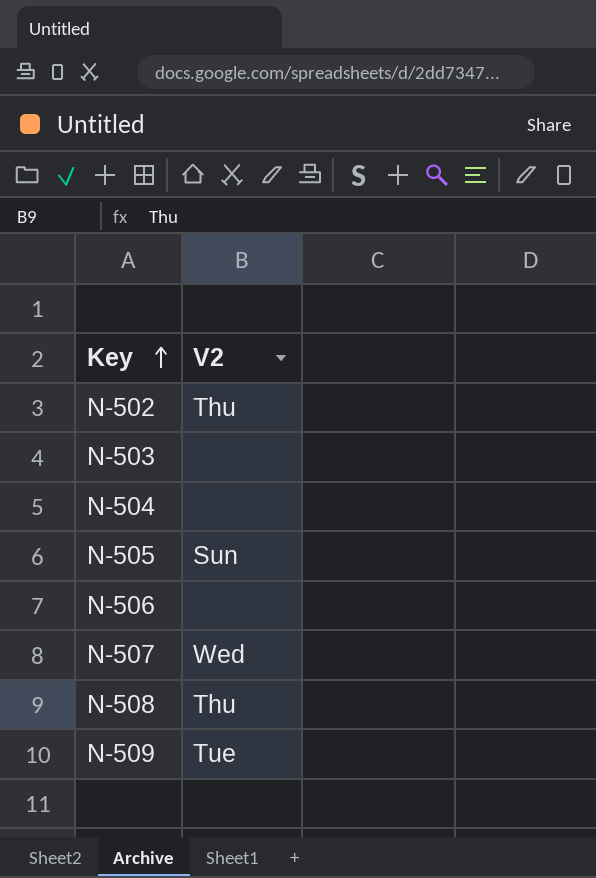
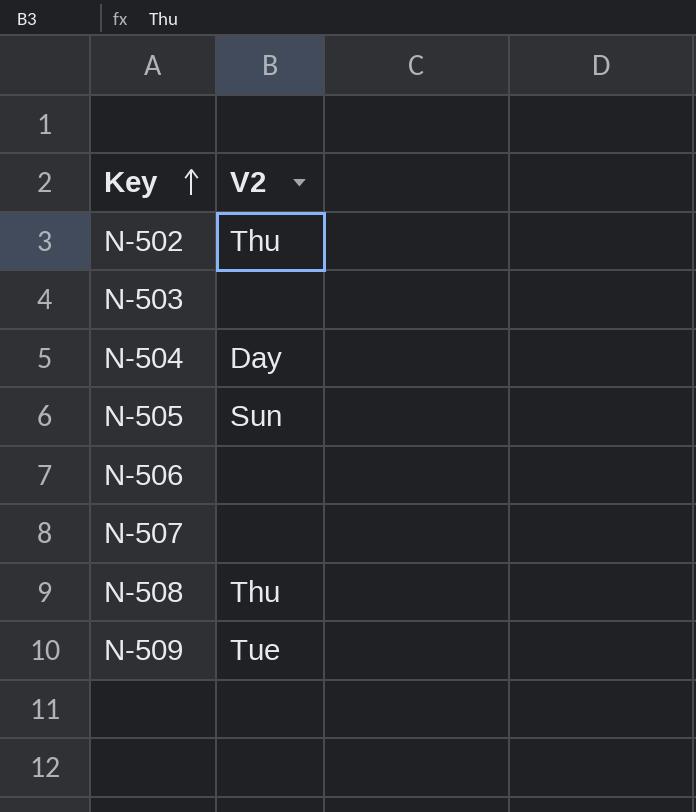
N-504 | V2: none -> Day
N-507 | V2: Wed -> none

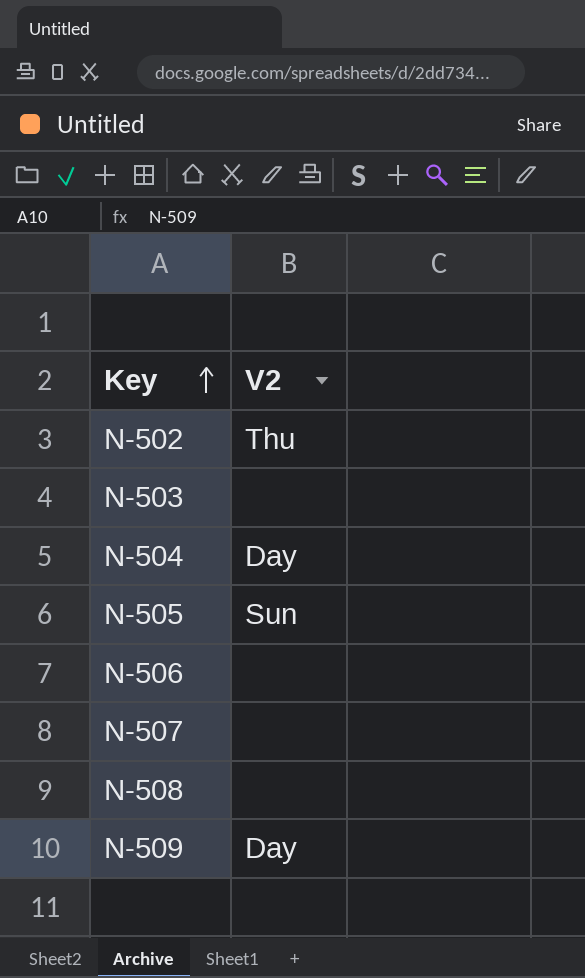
N-508 | V2: Thu -> none
N-509 | V2: Tue -> Day

